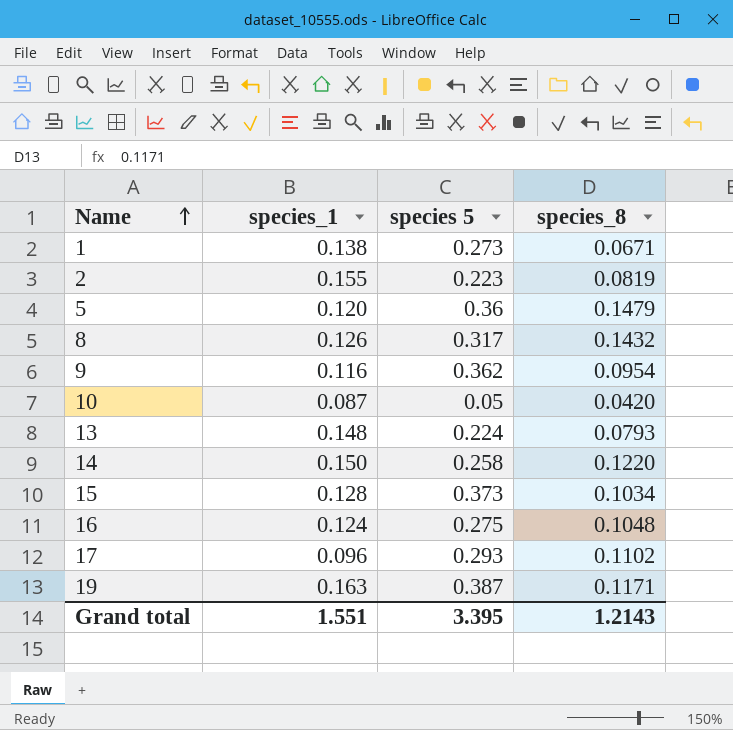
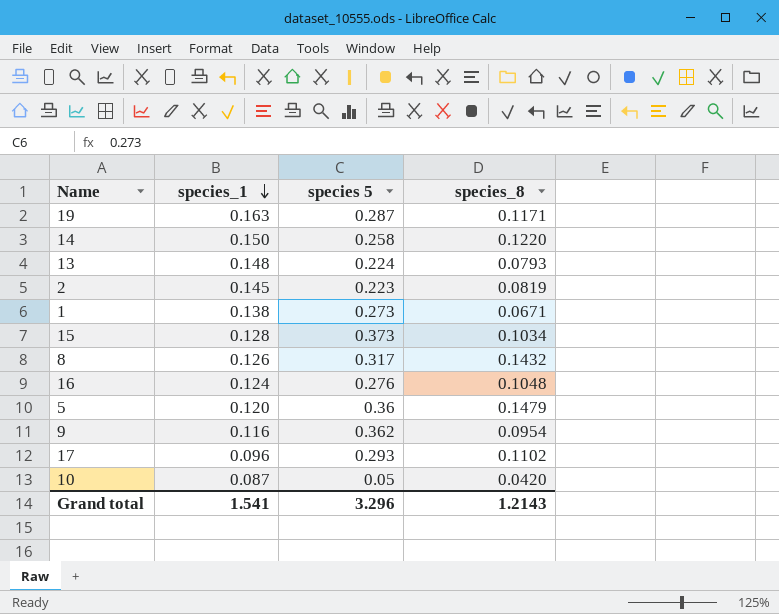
row order: Name ascending -> species_1 descending
19 | species 5: 0.387 -> 0.287
2 | species_1: 0.155 -> 0.145
16 | species 5: 0.275 -> 0.276
Grand total | species_1: 1.551 -> 1.541
Grand total | species 5: 3.395 -> 3.296

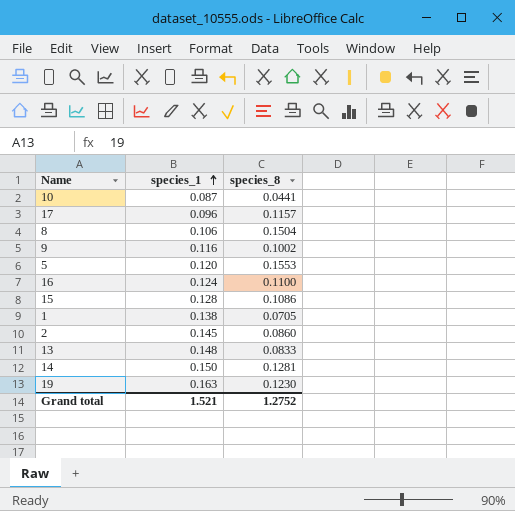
row order: species_1 descending -> species_1 ascending
column species 5 | position: 3 -> none
10 | species_8: 0.0420 -> 0.0441
17 | species_8: 0.1102 -> 0.1157
8 | species_1: 0.126 -> 0.106
8 | species_8: 0.1432 -> 0.1504
9 | species_8: 0.0954 -> 0.1002
5 | species_8: 0.1479 -> 0.1553
16 | species_8: 0.1048 -> 0.1100
15 | species_8: 0.1034 -> 0.1086
1 | species_8: 0.0671 -> 0.0705
2 | species_8: 0.0819 -> 0.0860
13 | species_8: 0.0793 -> 0.0833
14 | species_8: 0.1220 -> 0.1281
19 | species_8: 0.1171 -> 0.1230
Grand total | species_1: 1.541 -> 1.521
Grand total | species_8: 1.2143 -> 1.2752

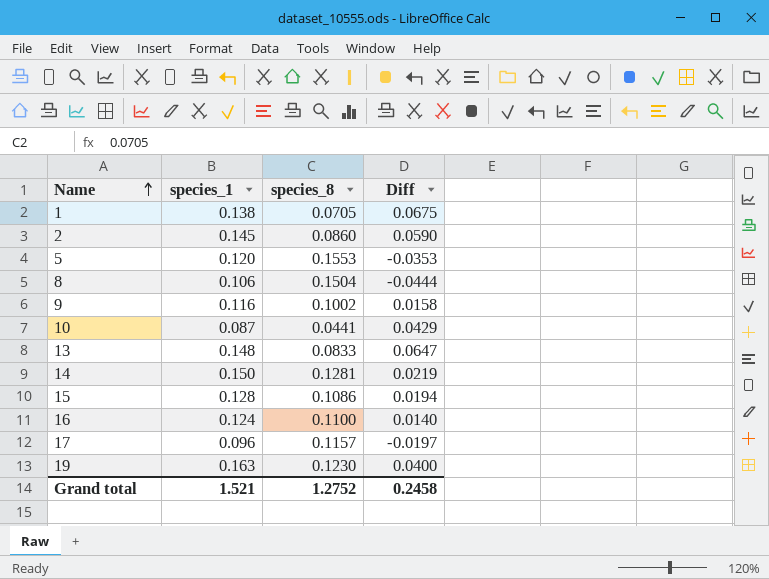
row order: species_1 ascending -> Name ascending
column Diff | formula: none -> [species_1] - [species_8]

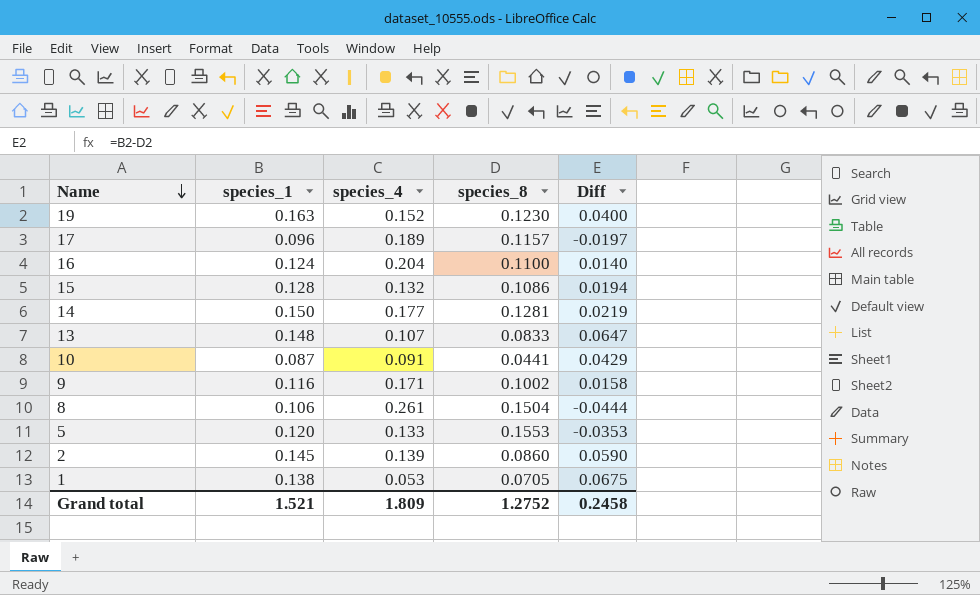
row order: Name ascending -> Name descending
column species_4 | position: none -> 3

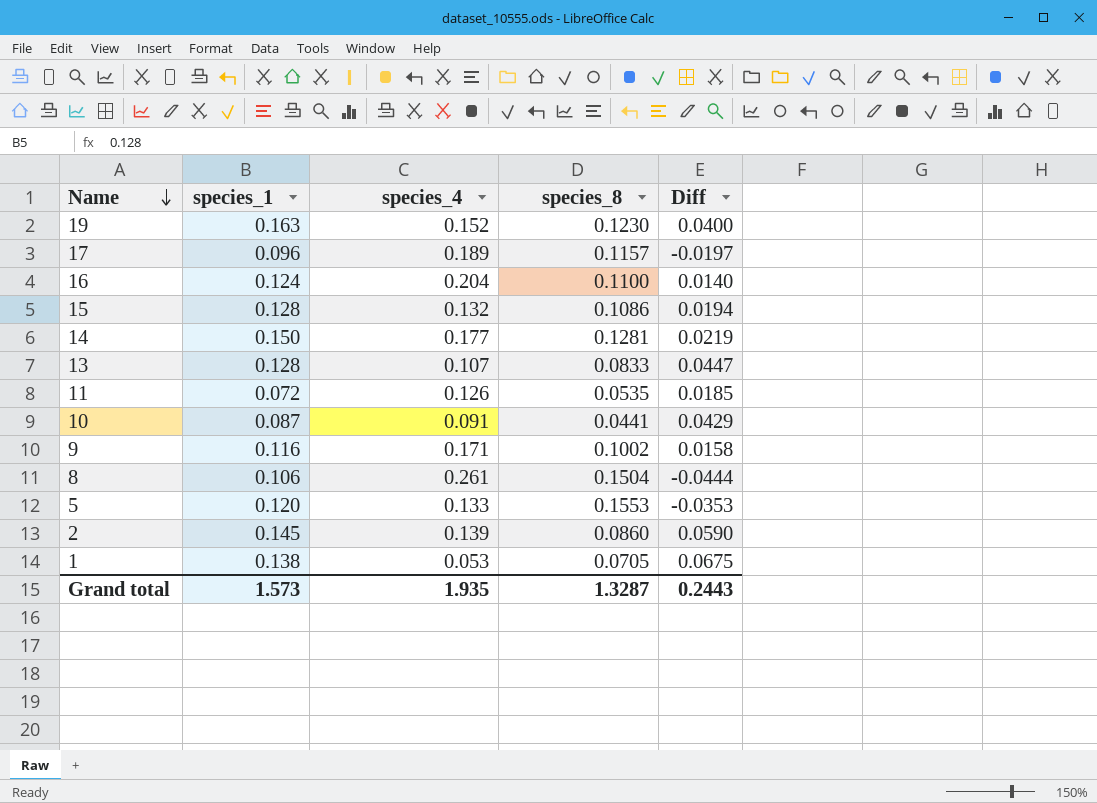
13 | species_1: 0.148 -> 0.128
13 | Diff: 0.0647 -> 0.0447
row 11: none -> 0.072 | 0.126 | 0.0535 | 0.0185
Grand total | species_1: 1.521 -> 1.573
Grand total | species_4: 1.809 -> 1.935
Grand total | species_8: 1.2752 -> 1.3287
Grand total | Diff: 0.2458 -> 0.2443

